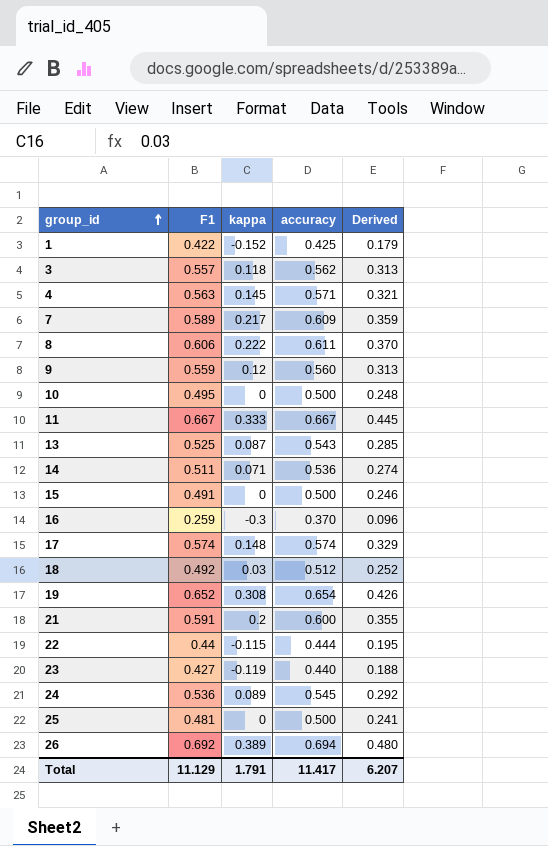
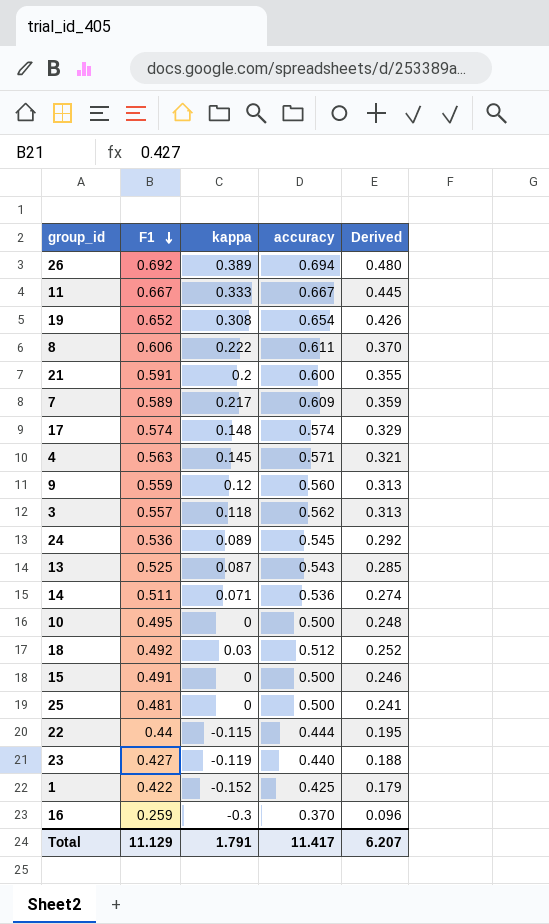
row order: group_id ascending -> F1 descending

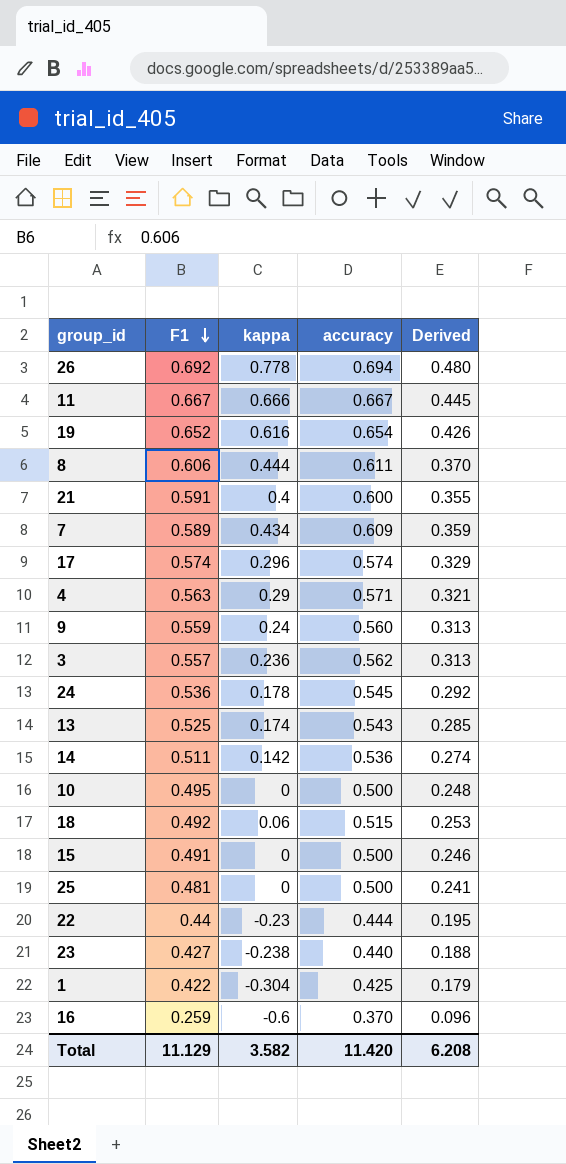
26 | kappa: 0.389 -> 0.778
11 | kappa: 0.333 -> 0.666
19 | kappa: 0.308 -> 0.616
8 | kappa: 0.222 -> 0.444
21 | kappa: 0.2 -> 0.4
7 | kappa: 0.217 -> 0.434
17 | kappa: 0.148 -> 0.296
4 | kappa: 0.145 -> 0.29
9 | kappa: 0.12 -> 0.24
3 | kappa: 0.118 -> 0.236
24 | kappa: 0.089 -> 0.178
13 | kappa: 0.087 -> 0.174
14 | kappa: 0.071 -> 0.142
18 | kappa: 0.03 -> 0.06
18 | accuracy: 0.512 -> 0.515
18 | Derived: 0.252 -> 0.253
22 | kappa: -0.115 -> -0.23
23 | kappa: -0.119 -> -0.238
1 | kappa: -0.152 -> -0.304
16 | kappa: -0.3 -> -0.6
Total | kappa: 1.791 -> 3.582
Total | accuracy: 11.417 -> 11.420
Total | Derived: 6.207 -> 6.208

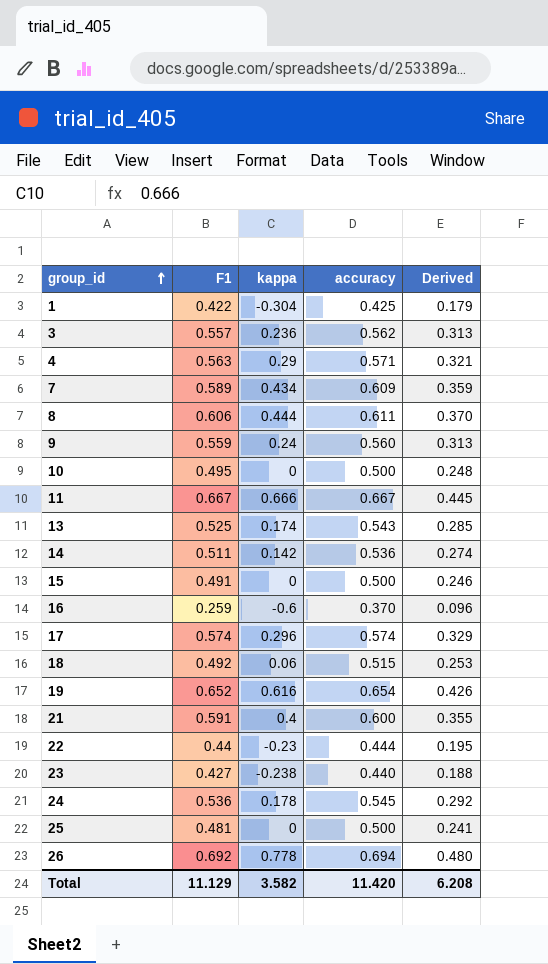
row order: F1 descending -> group_id ascending

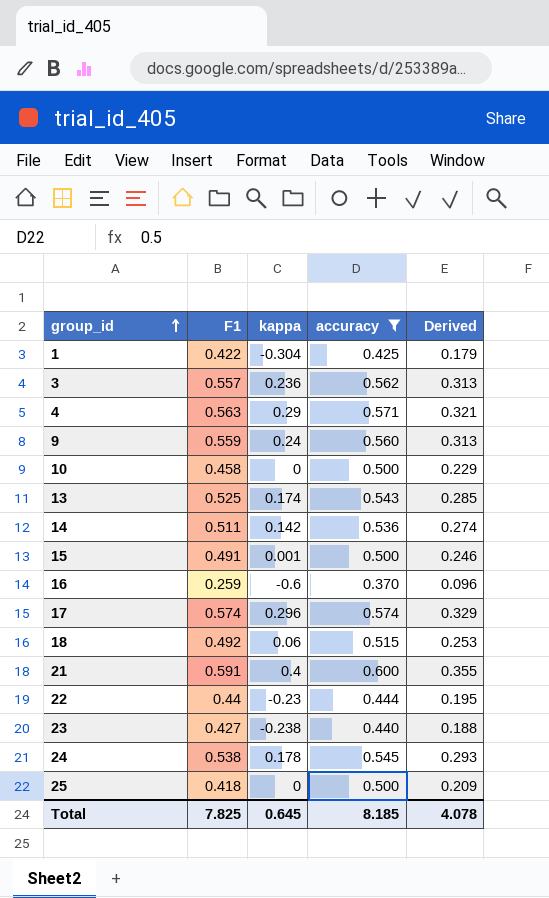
filter: none -> accuracy <= 0.600
10 | F1: 0.495 -> 0.458
10 | Derived: 0.248 -> 0.229
15 | kappa: 0 -> 0.001
24 | F1: 0.536 -> 0.538
24 | Derived: 0.292 -> 0.293
25 | F1: 0.481 -> 0.418
25 | Derived: 0.241 -> 0.209
Total | F1: 11.129 -> 7.825
Total | kappa: 3.582 -> 0.645
Total | accuracy: 11.420 -> 8.185
Total | Derived: 6.208 -> 4.078

